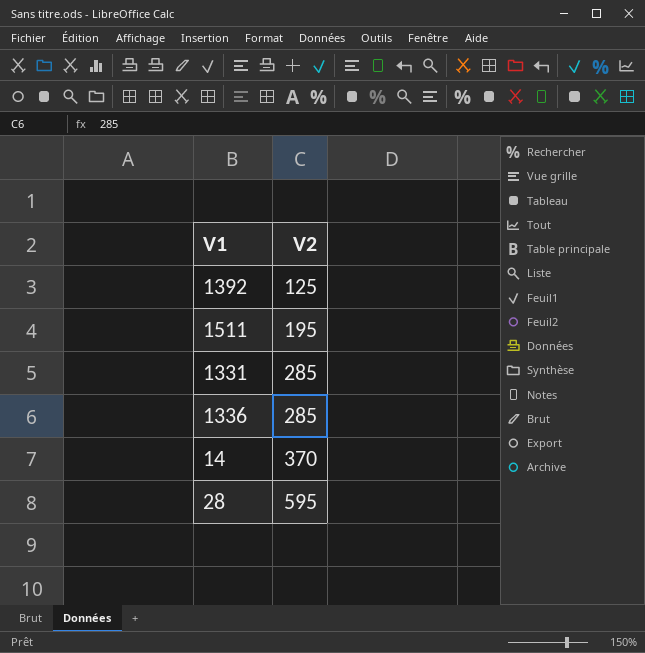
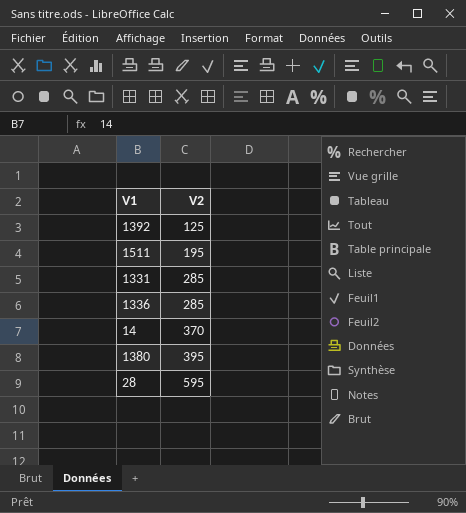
row 1380: none -> 395

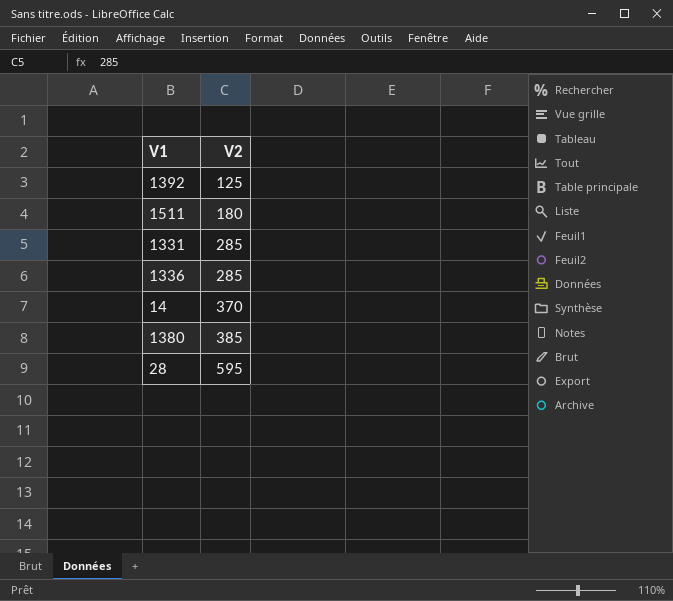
1511 | V2: 195 -> 180
1380 | V2: 395 -> 385

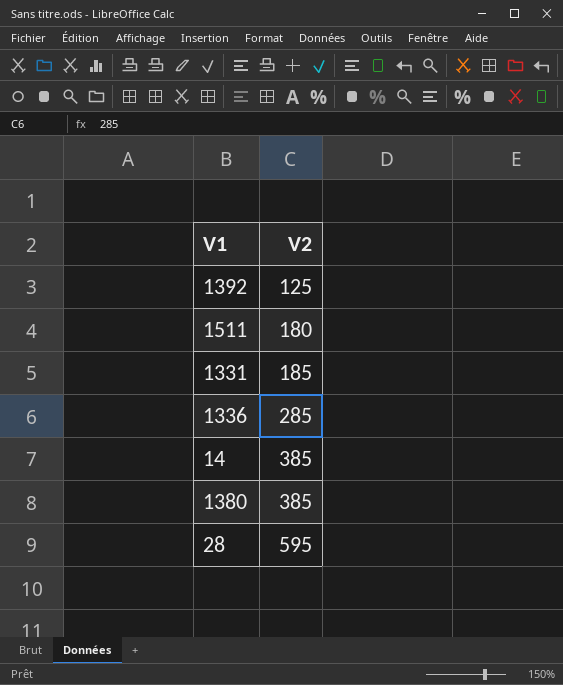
1331 | V2: 285 -> 185
14 | V2: 370 -> 385

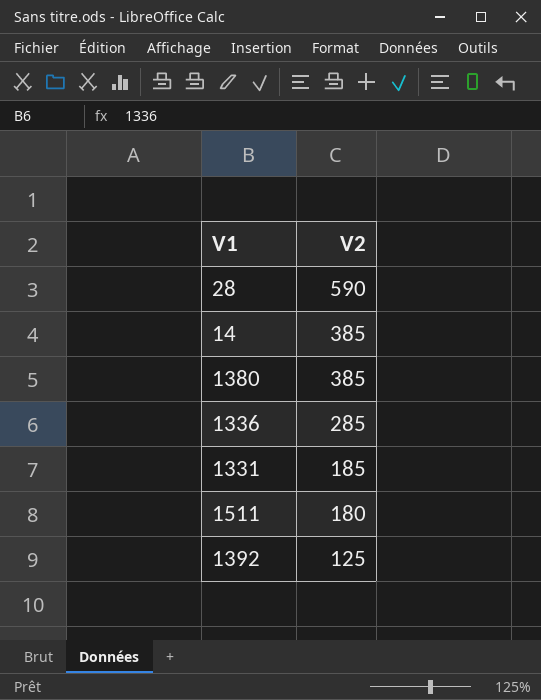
row order: V2 ascending -> V2 descending
28 | V2: 595 -> 590

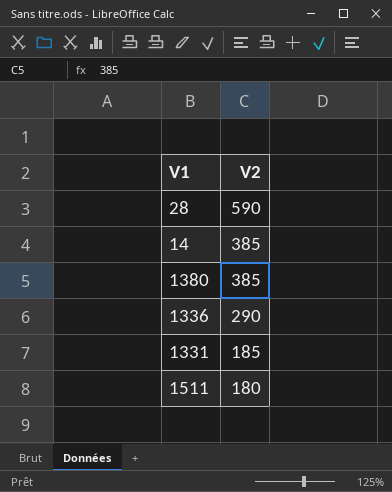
row 1392: 125 -> none
1336 | V2: 285 -> 290

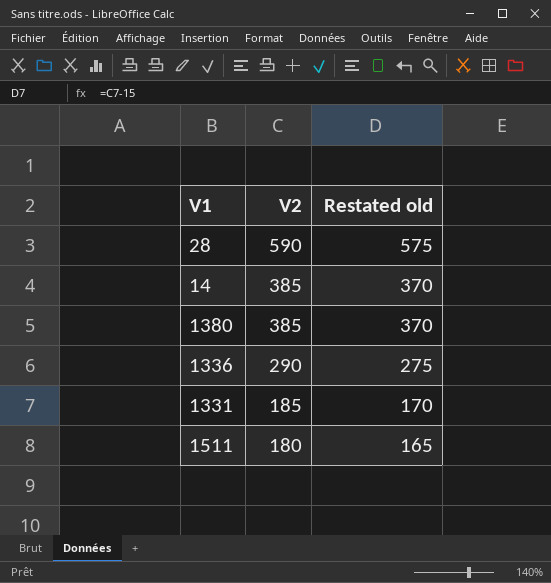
column Restated old | formula: none -> [V2] - 15

